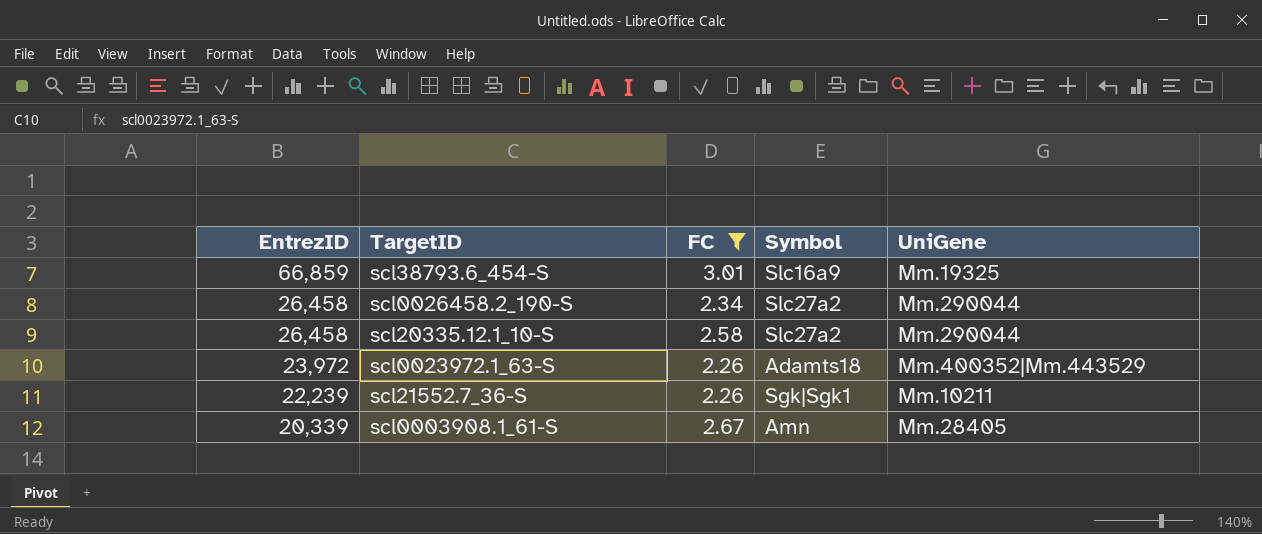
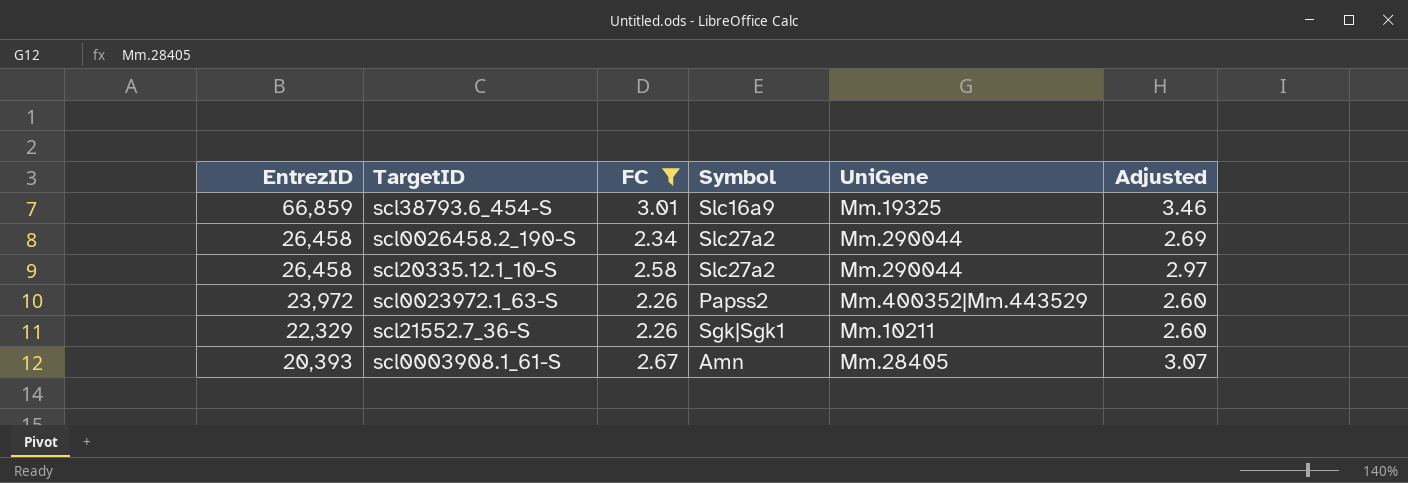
column Adjusted | formula: none -> [FC] * 1.15
scl0023972.1_63-S | Symbol: Adamts18 -> Papss2
scl21552.7_36-S | EntrezID: 22,239 -> 22,329
scl0003908.1_61-S | EntrezID: 20,339 -> 20,393

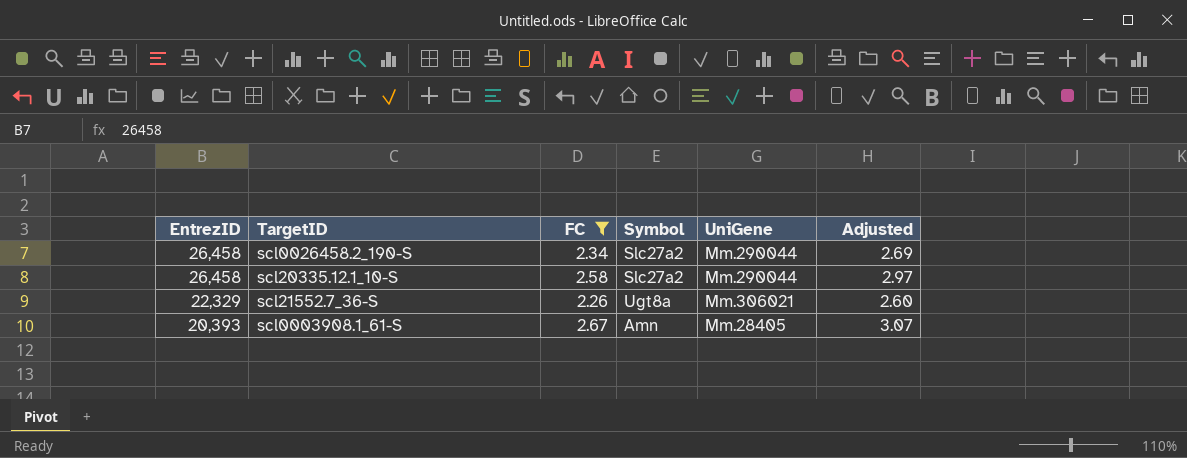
row scl38793.6_454-S: 66,859 | 3.01 | Slc16a9 | Mm.19325 | 3.46 -> none
row scl0023972.1_63-S: 23,972 | 2.26 | Papss2 | Mm.400352|Mm.443529 | 2.60 -> none
scl21552.7_36-S | Symbol: Sgk|Sgk1 -> Ugt8a
scl21552.7_36-S | UniGene: Mm.10211 -> Mm.306021

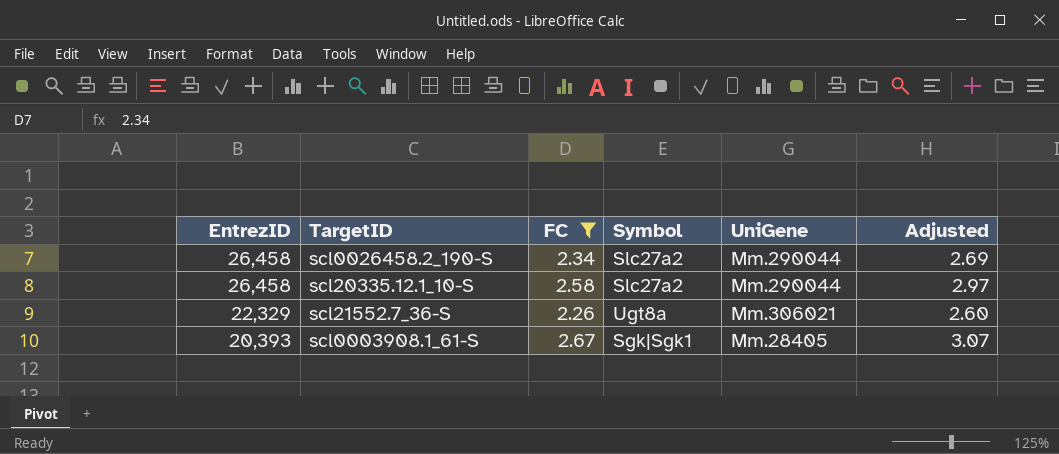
scl0003908.1_61-S | Symbol: Amn -> Sgk|Sgk1

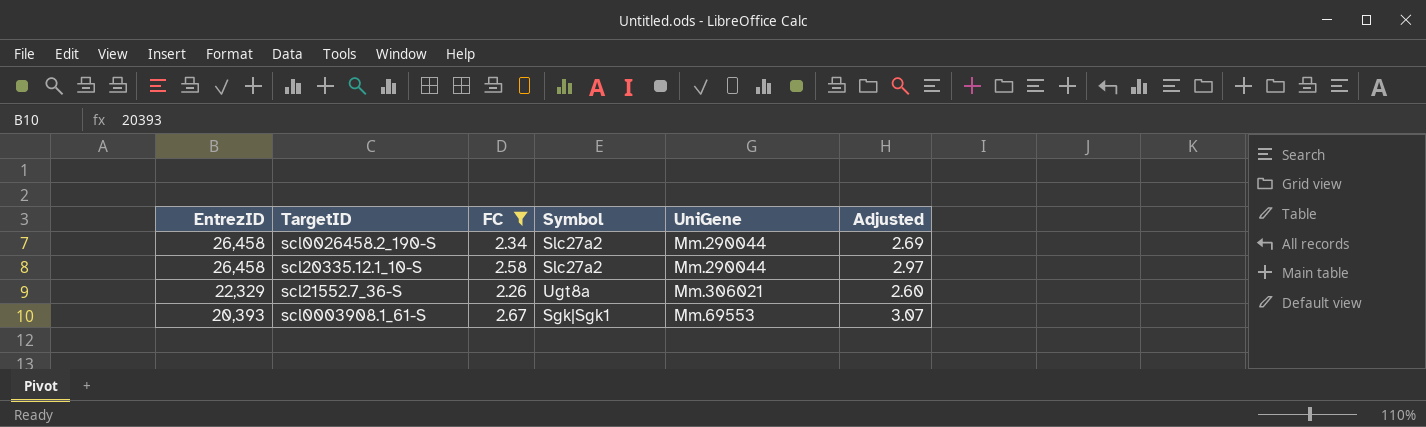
scl0003908.1_61-S | UniGene: Mm.28405 -> Mm.69553

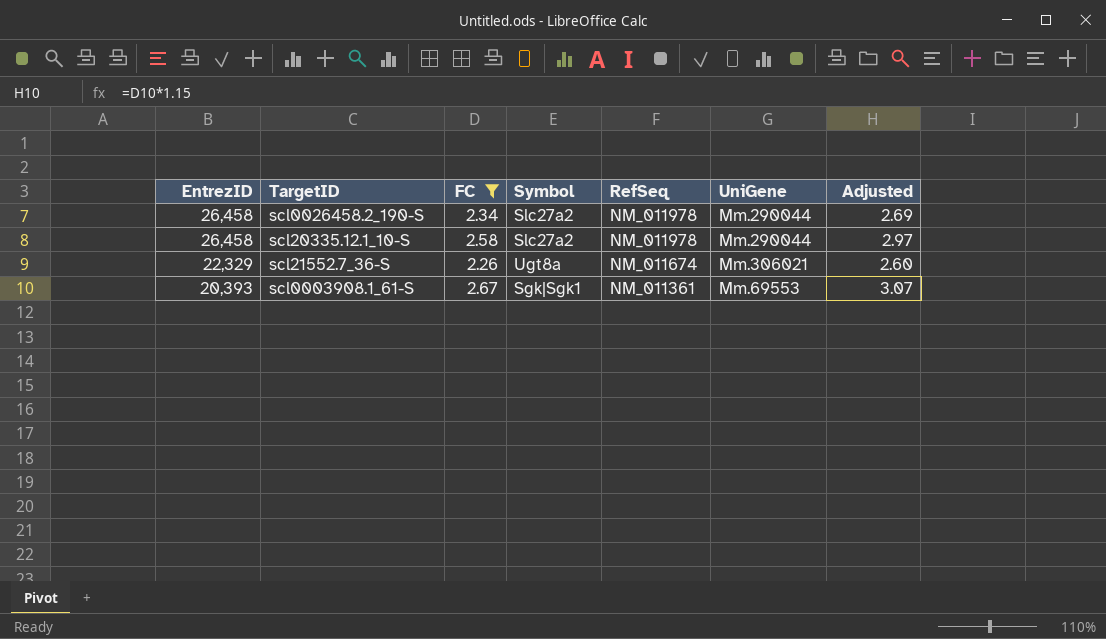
column RefSeq | position: none -> 5

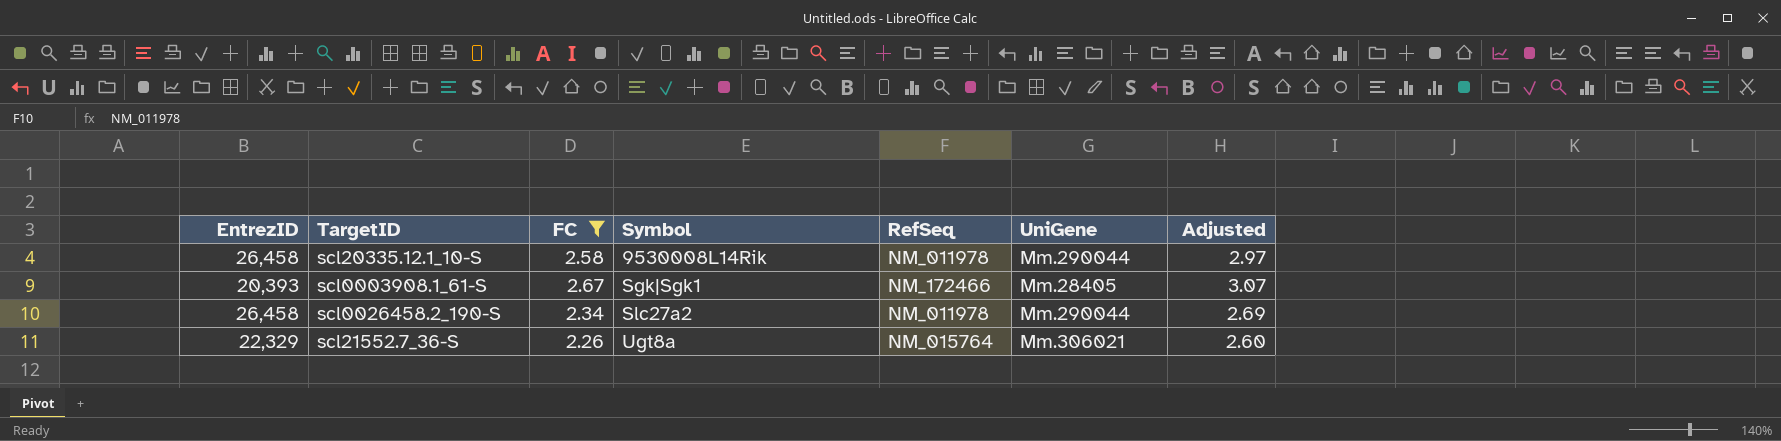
row order: EntrezID descending -> Symbol ascending
scl20335.12.1_10-S | Symbol: Slc27a2 -> 9530008L14Rik
scl0003908.1_61-S | RefSeq: NM_011361 -> NM_172466
scl0003908.1_61-S | UniGene: Mm.69553 -> Mm.28405
scl21552.7_36-S | RefSeq: NM_011674 -> NM_015764

